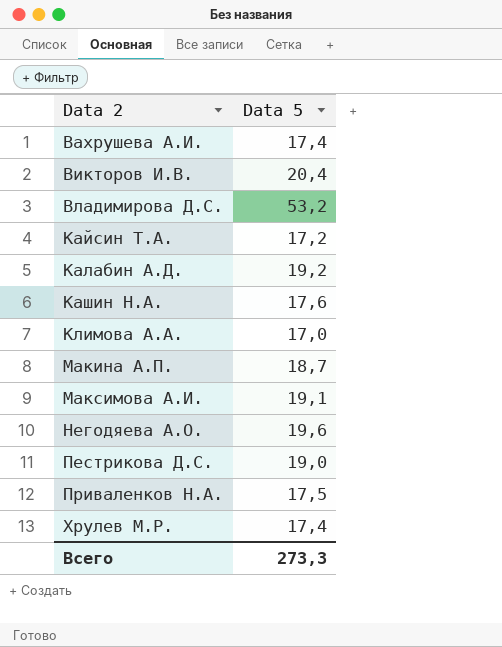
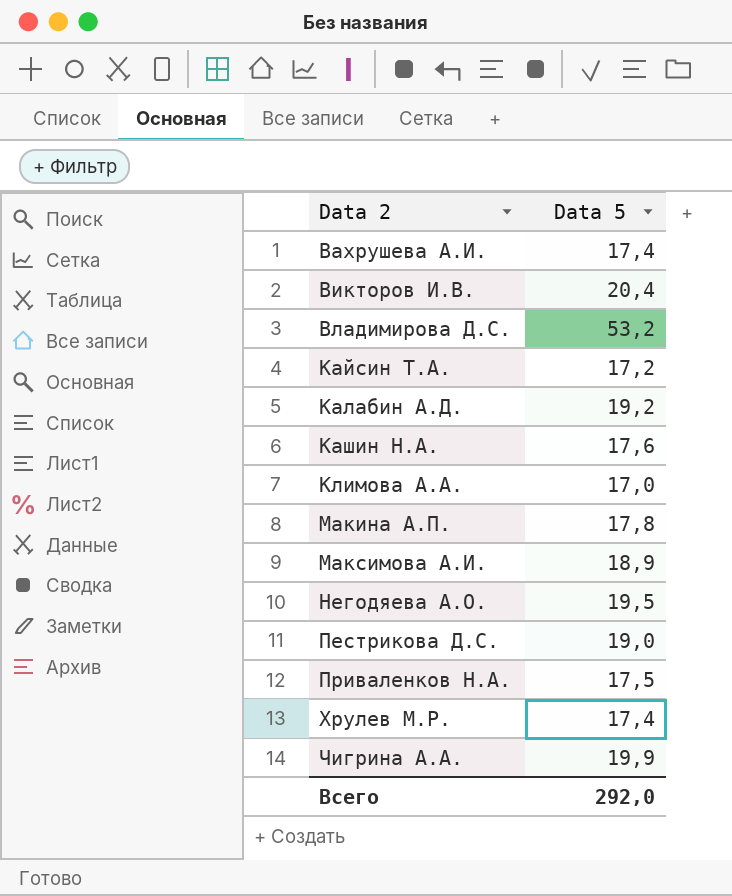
Макина А.П. | Data 5: 18,7 -> 17,8
Максимова А.И. | Data 5: 19,1 -> 18,9
Негодяева А.О. | Data 5: 19,6 -> 19,5
row Чигрина А.А.: none -> 19,9
Всего | Data 5: 273,3 -> 292,0

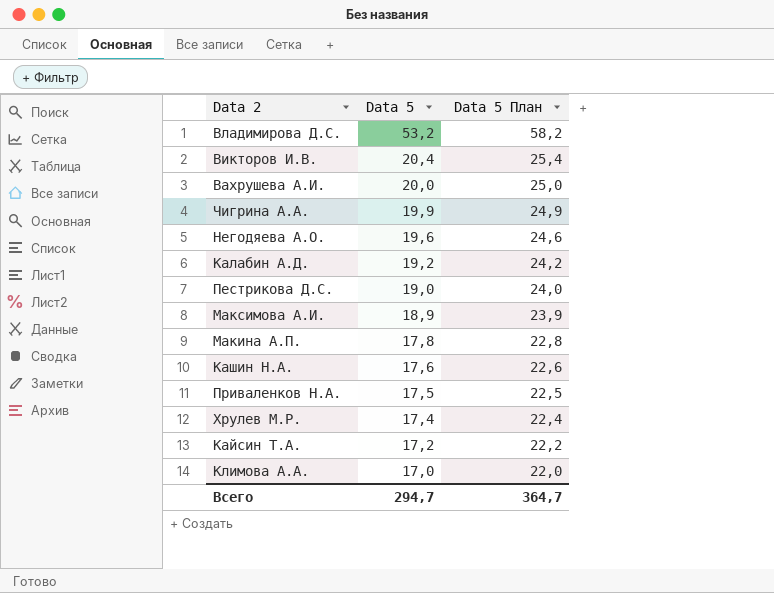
row order: Data 2 ascending -> Data 5 descending
column Data 5 План | formula: none -> [Data 5] + 5
Вахрушева А.И. | Data 5: 17,4 -> 20,0
Негодяева А.О. | Data 5: 19,5 -> 19,6
Всего | Data 5: 292,0 -> 294,7

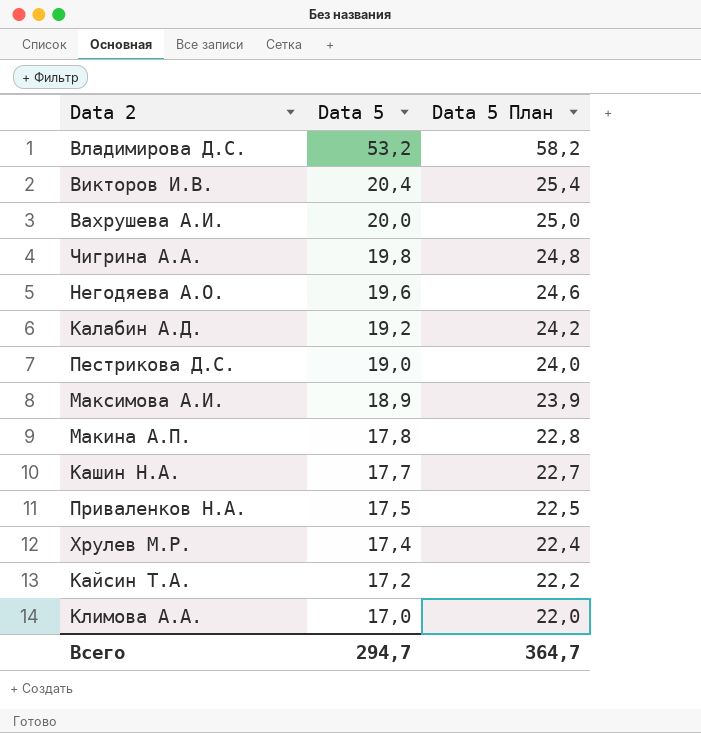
Чигрина А.А. | Data 5: 19,9 -> 19,8
Чигрина А.А. | Data 5 План: 24,9 -> 24,8
Кашин Н.А. | Data 5: 17,6 -> 17,7
Кашин Н.А. | Data 5 План: 22,6 -> 22,7

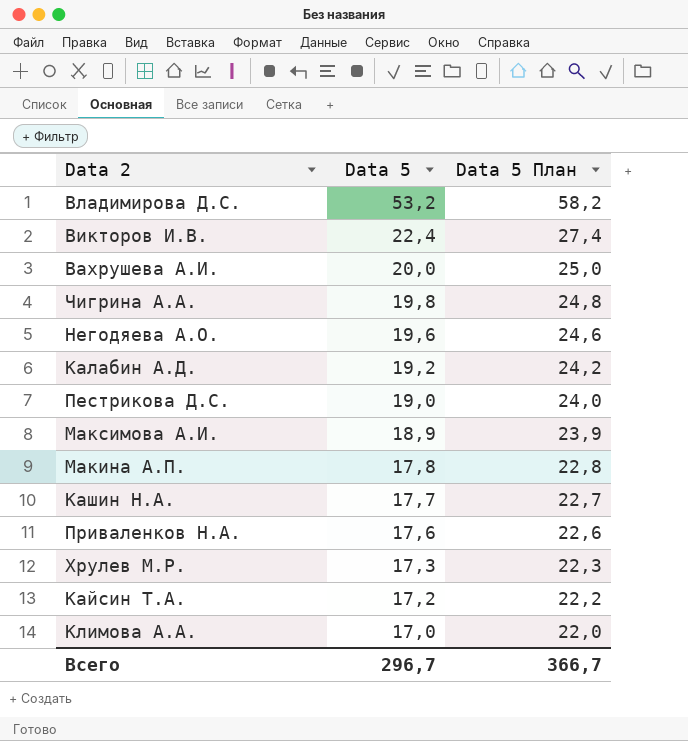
Викторов И.В. | Data 5: 20,4 -> 22,4
Викторов И.В. | Data 5 План: 25,4 -> 27,4
Приваленков Н.А. | Data 5: 17,5 -> 17,6
Приваленков Н.А. | Data 5 План: 22,5 -> 22,6
Хрулев М.Р. | Data 5: 17,4 -> 17,3
Хрулев М.Р. | Data 5 План: 22,4 -> 22,3
Всего | Data 5: 294,7 -> 296,7
Всего | Data 5 План: 364,7 -> 366,7

